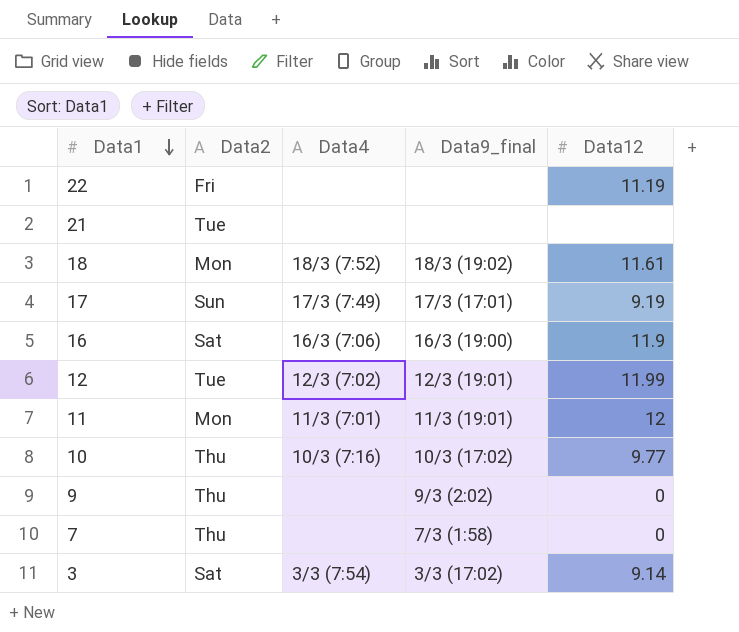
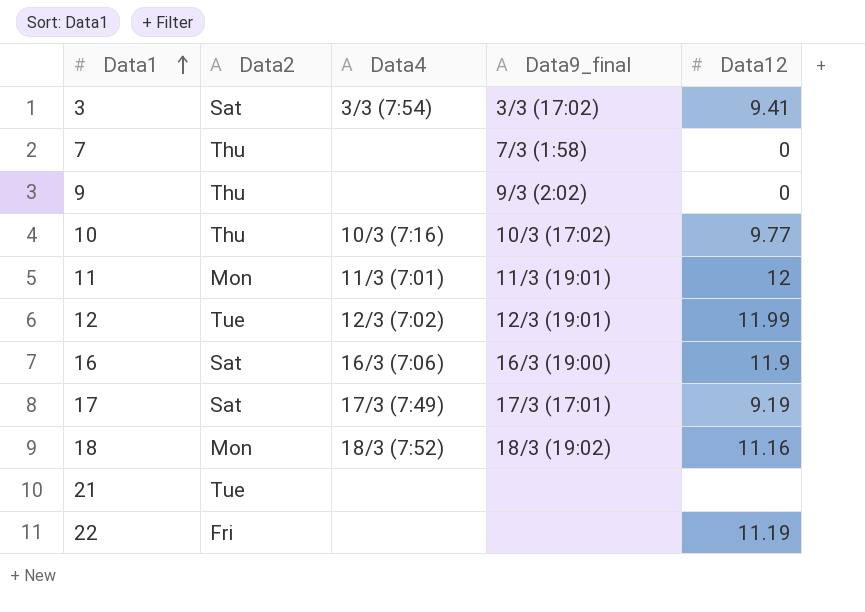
row order: Data1 descending -> Data1 ascending
3 | Data12: 9.14 -> 9.41
17 | Data2: Sun -> Sat
18 | Data12: 11.61 -> 11.16

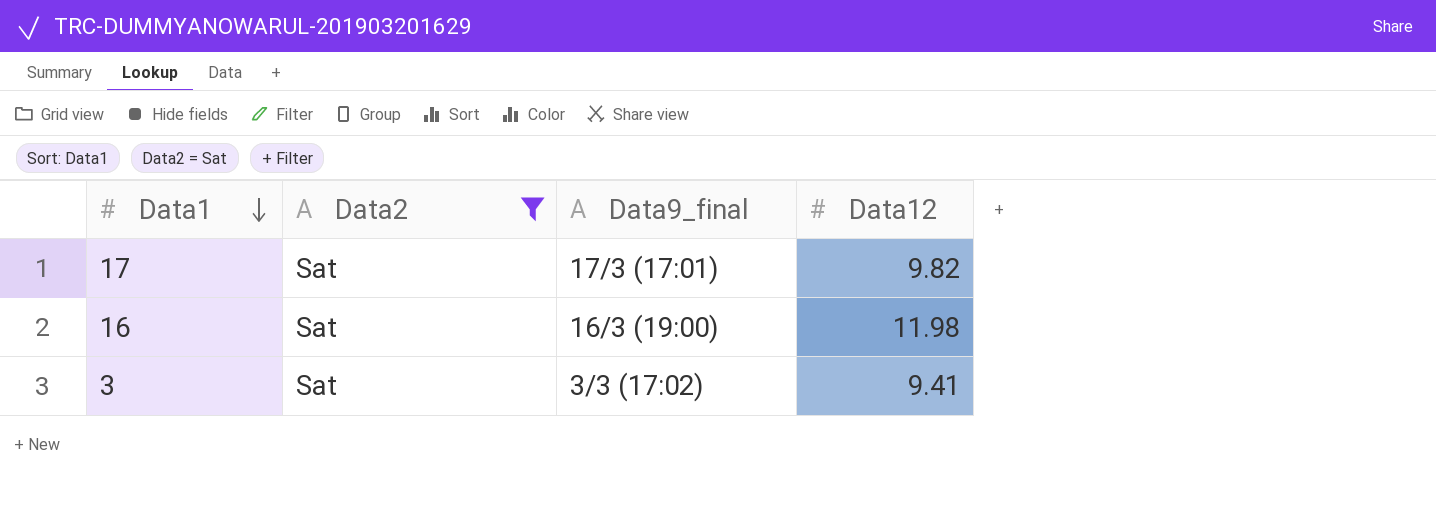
filter: none -> Data2 = Sat
row order: Data1 ascending -> Data1 descending
column Data4 | position: 3 -> none
17 | Data12: 9.19 -> 9.82
16 | Data12: 11.9 -> 11.98

